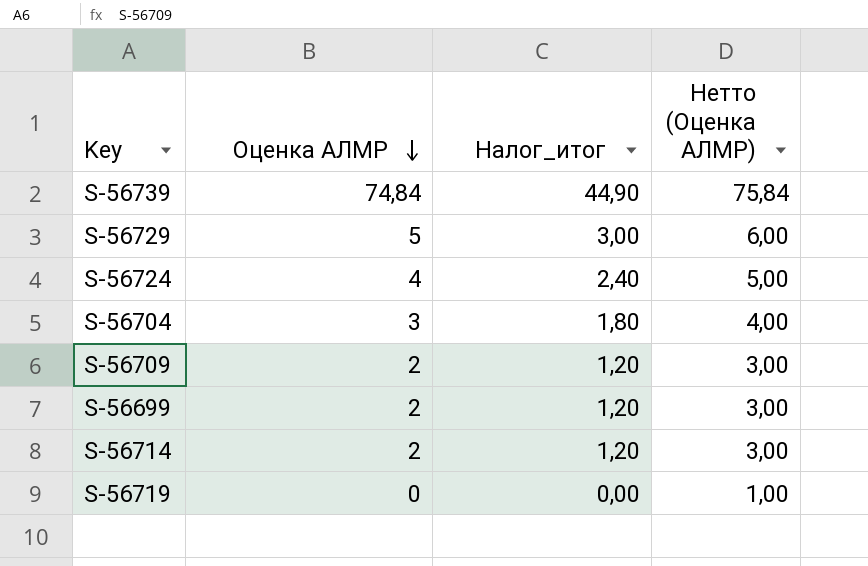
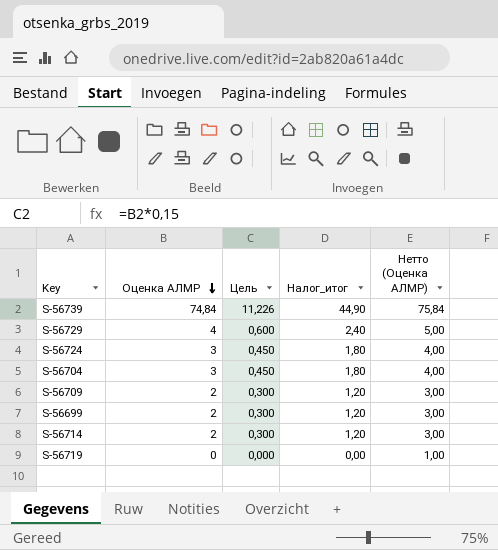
column Цель | formula: none -> [Оценка АЛМР] * 0,15
S-56729 | Оценка АЛМР: 5 -> 4
S-56729 | Налог_итог: 3,00 -> 2,40
S-56729 | Нетто (Оценка АЛМР): 6,00 -> 5,00
S-56724 | Оценка АЛМР: 4 -> 3
S-56724 | Налог_итог: 2,40 -> 1,80
S-56724 | Нетто (Оценка АЛМР): 5,00 -> 4,00

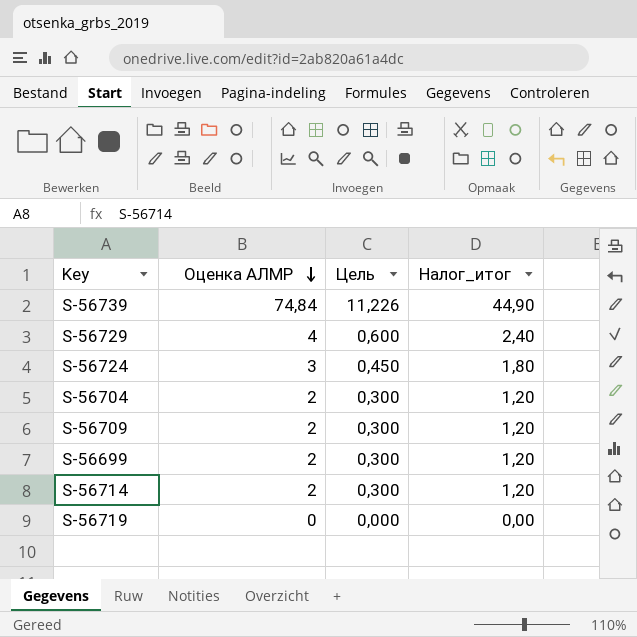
column Нетто (Оценка АЛМР) | formula: [Оценка АЛМР] + 1 -> none
S-56704 | Оценка АЛМР: 3 -> 2
S-56704 | Цель: 0,450 -> 0,300
S-56704 | Налог_итог: 1,80 -> 1,20

